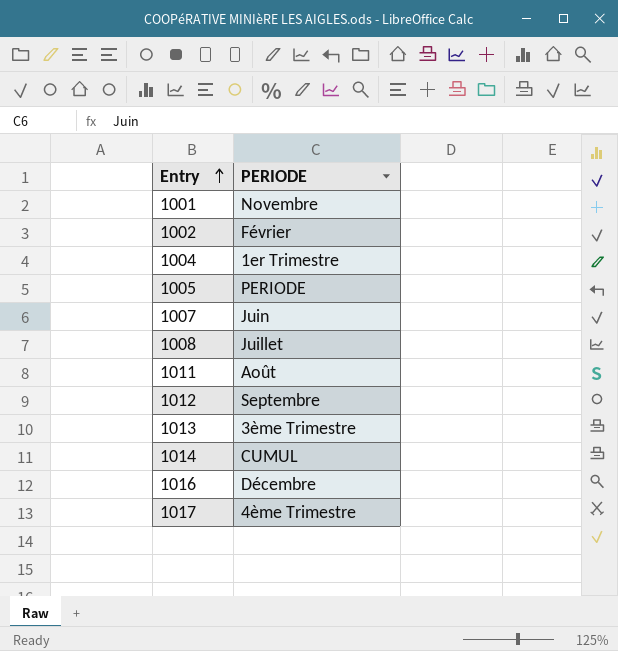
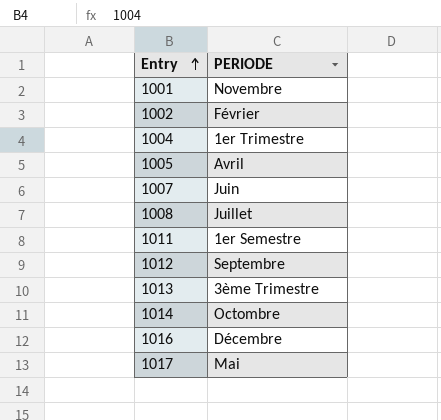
1005 | PERIODE: PERIODE -> Avril
1011 | PERIODE: Août -> 1er Semestre
1014 | PERIODE: CUMUL -> Octombre
1017 | PERIODE: 4ème Trimestre -> Mai

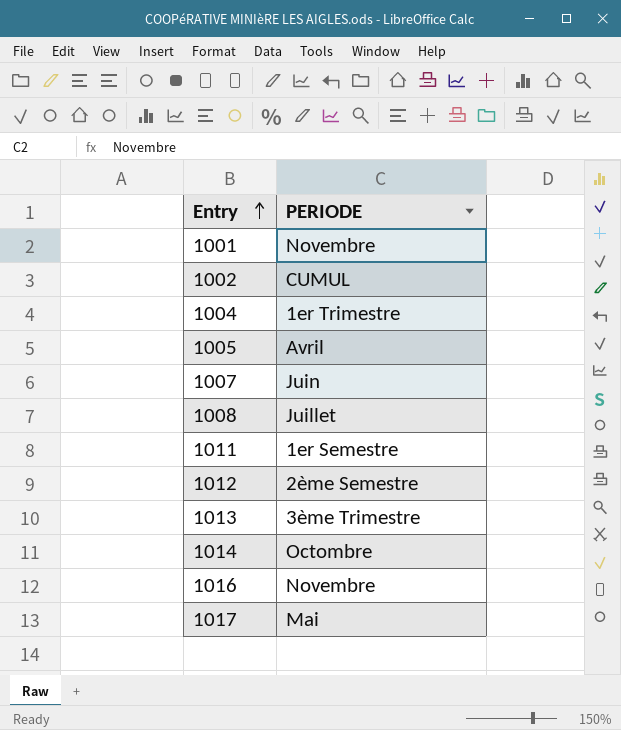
1002 | PERIODE: Février -> CUMUL
1012 | PERIODE: Septembre -> 2ème Semestre
1016 | PERIODE: Décembre -> Novembre

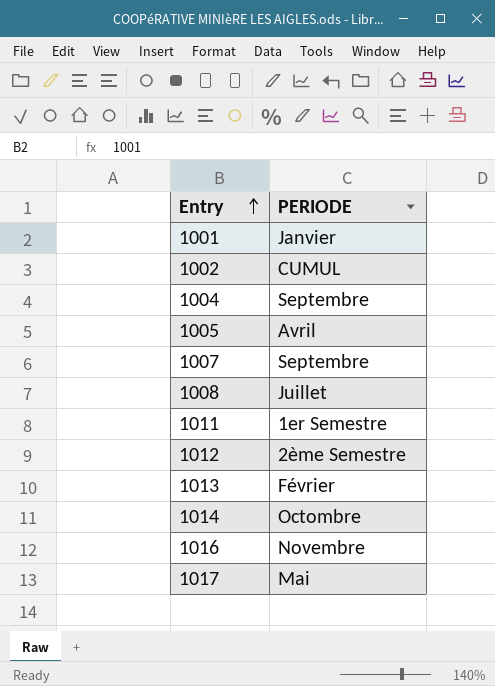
1001 | PERIODE: Novembre -> Janvier
1004 | PERIODE: 1er Trimestre -> Septembre
1007 | PERIODE: Juin -> Septembre
1013 | PERIODE: 3ème Trimestre -> Février

